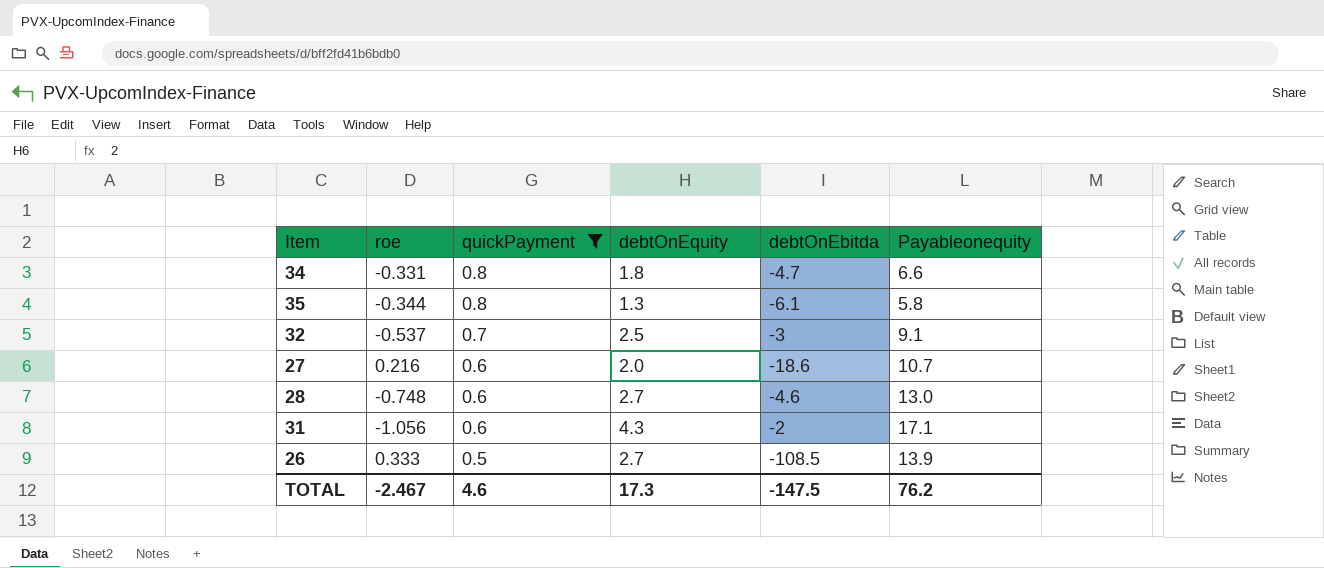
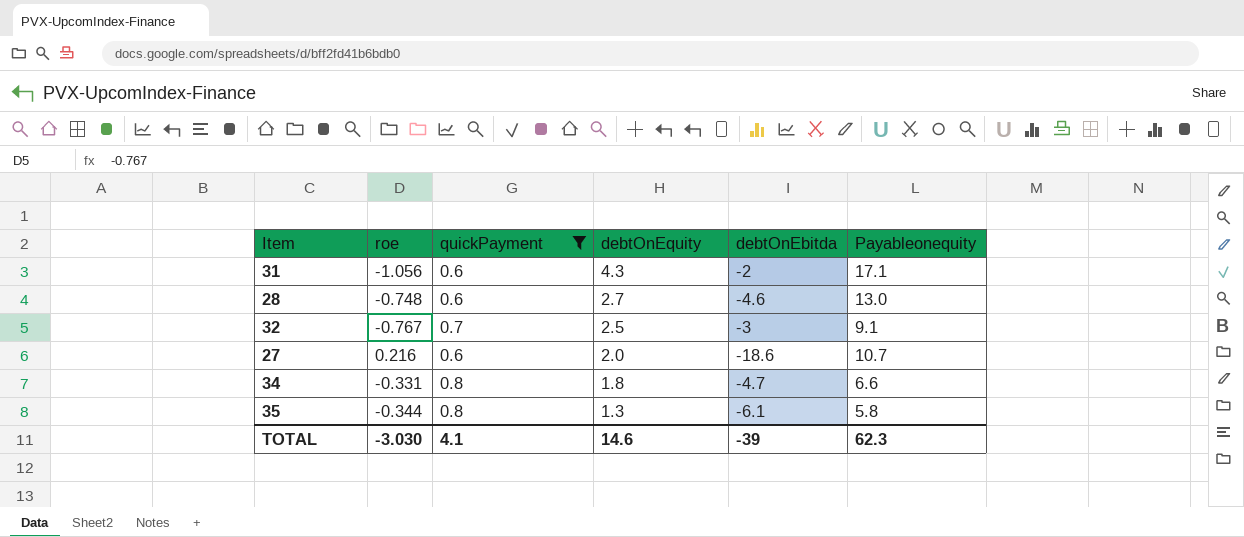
row order: quickPayment descending -> debtOnEquity descending
row 26: 0.333 | 0.5 | 2.7 | -108.5 | 13.9 -> none
32 | roe: -0.537 -> -0.767
TOTAL | roe: -2.467 -> -3.030
TOTAL | quickPayment: 4.6 -> 4.1
TOTAL | debtOnEquity: 17.3 -> 14.6
TOTAL | debtOnEbitda: -147.5 -> -39
TOTAL | Payableonequity: 76.2 -> 62.3

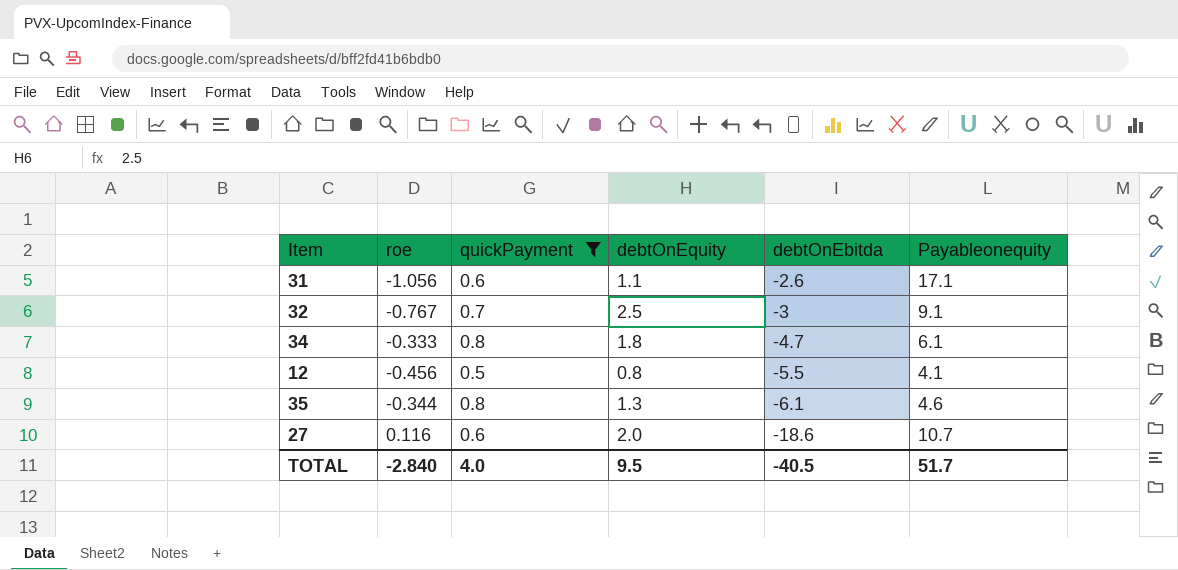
row order: debtOnEquity descending -> debtOnEbitda descending
row 28: -0.748 | 0.6 | 2.7 | -4.6 | 13.0 -> none
31 | debtOnEquity: 4.3 -> 1.1
31 | debtOnEbitda: -2 -> -2.6
34 | roe: -0.331 -> -0.333
34 | Payableonequity: 6.6 -> 6.1
row 12: none -> -0.456 | 0.5 | 0.8 | -5.5 | 4.1
35 | Payableonequity: 5.8 -> 4.6
27 | roe: 0.216 -> 0.116
TOTAL | roe: -3.030 -> -2.840
TOTAL | quickPayment: 4.1 -> 4.0
TOTAL | debtOnEquity: 14.6 -> 9.5
TOTAL | debtOnEbitda: -39 -> -40.5
TOTAL | Payableonequity: 62.3 -> 51.7

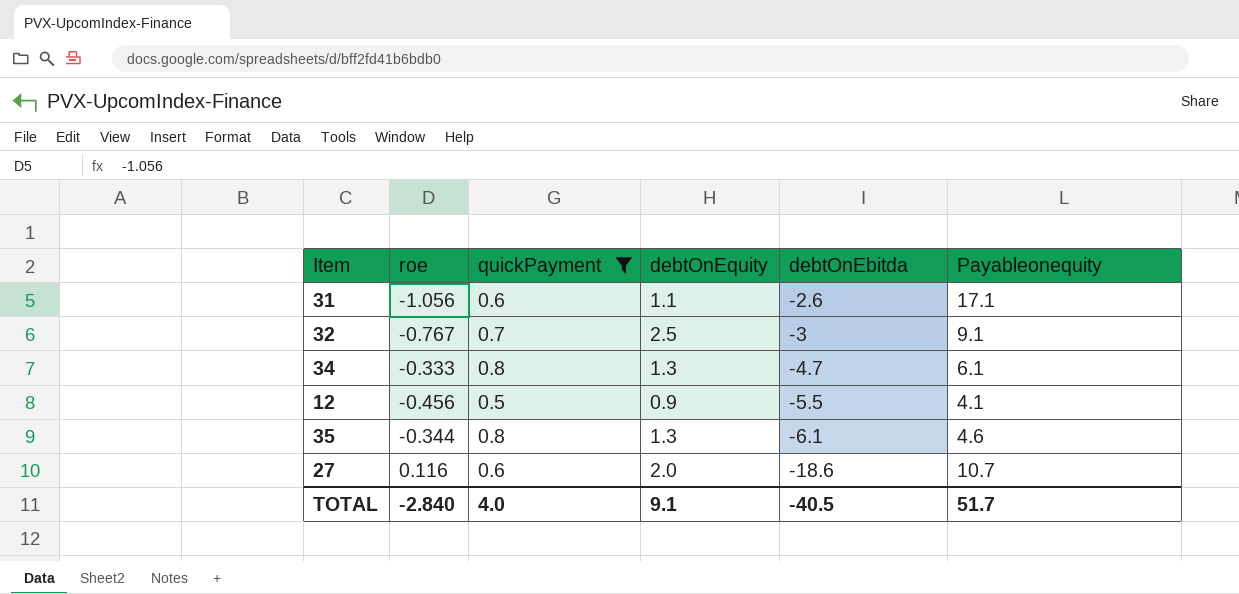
34 | debtOnEquity: 1.8 -> 1.3
12 | debtOnEquity: 0.8 -> 0.9
TOTAL | debtOnEquity: 9.5 -> 9.1

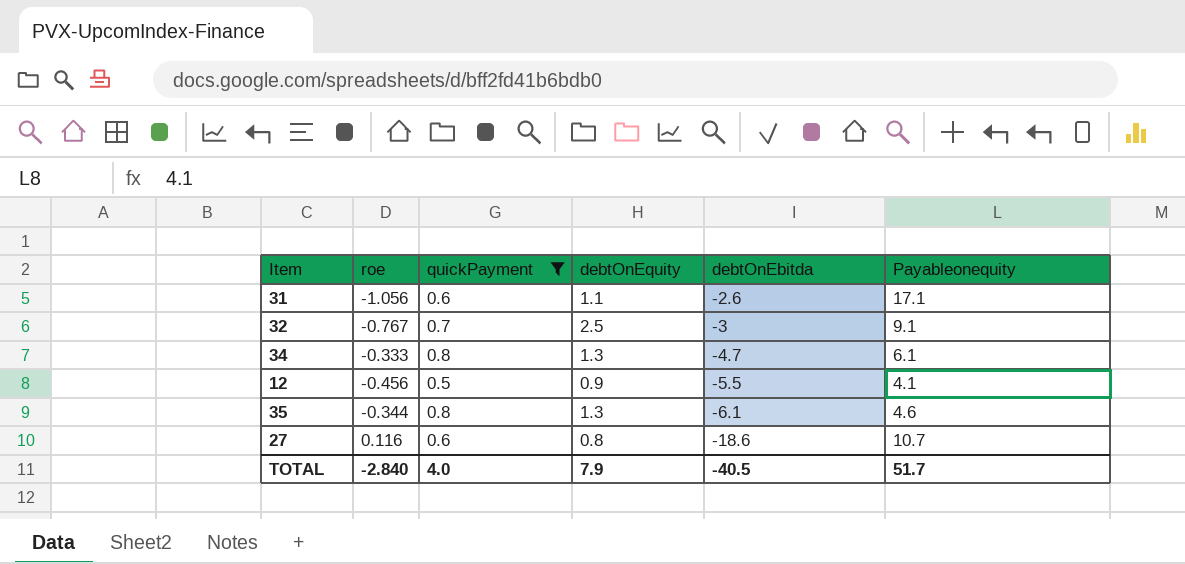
27 | debtOnEquity: 2.0 -> 0.8
TOTAL | debtOnEquity: 9.1 -> 7.9

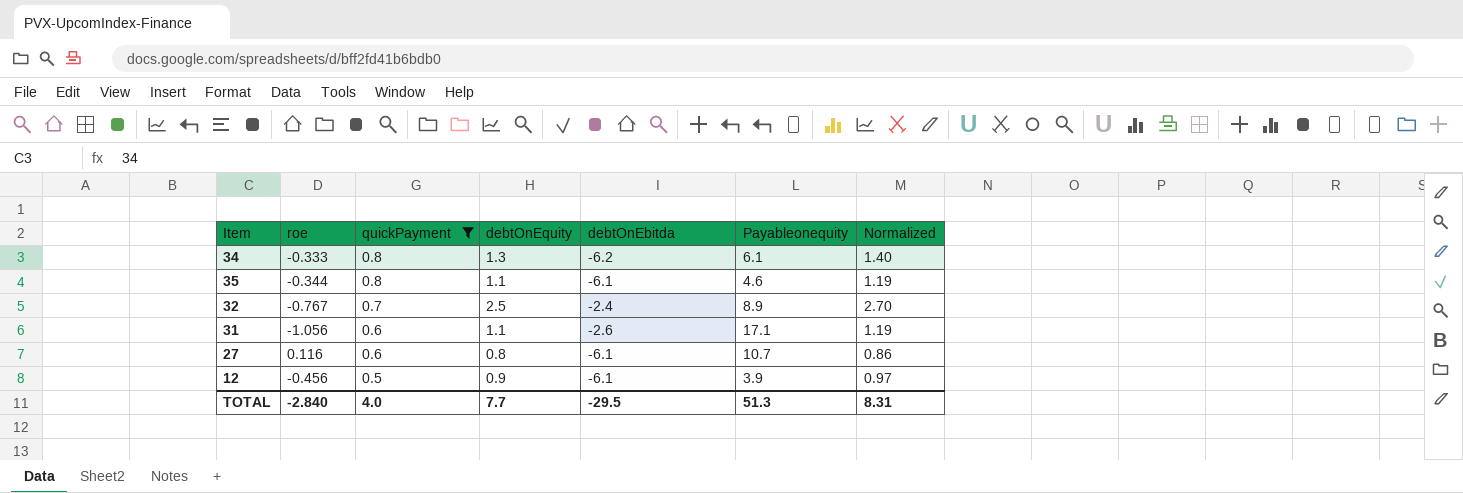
row order: debtOnEbitda descending -> quickPayment descending
column Normalized | formula: none -> [debtOnEquity] * 1.08
34 | debtOnEbitda: -4.7 -> -6.2
35 | debtOnEquity: 1.3 -> 1.1
32 | debtOnEbitda: -3 -> -2.4
32 | Payableonequity: 9.1 -> 8.9
27 | debtOnEbitda: -18.6 -> -6.1
12 | debtOnEbitda: -5.5 -> -6.1
12 | Payableonequity: 4.1 -> 3.9
TOTAL | debtOnEquity: 7.9 -> 7.7
TOTAL | debtOnEbitda: -40.5 -> -29.5
TOTAL | Payableonequity: 51.7 -> 51.3

